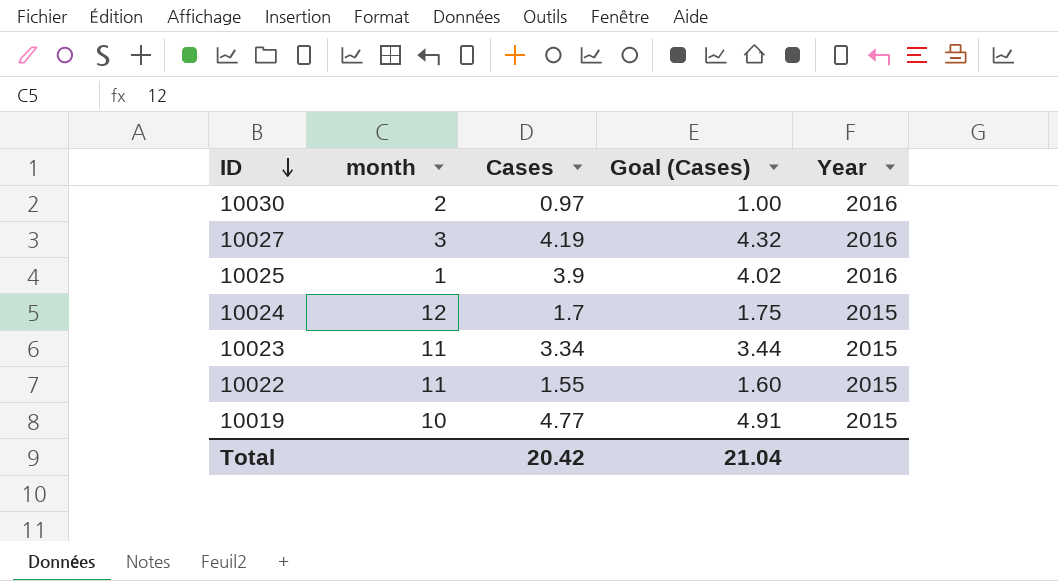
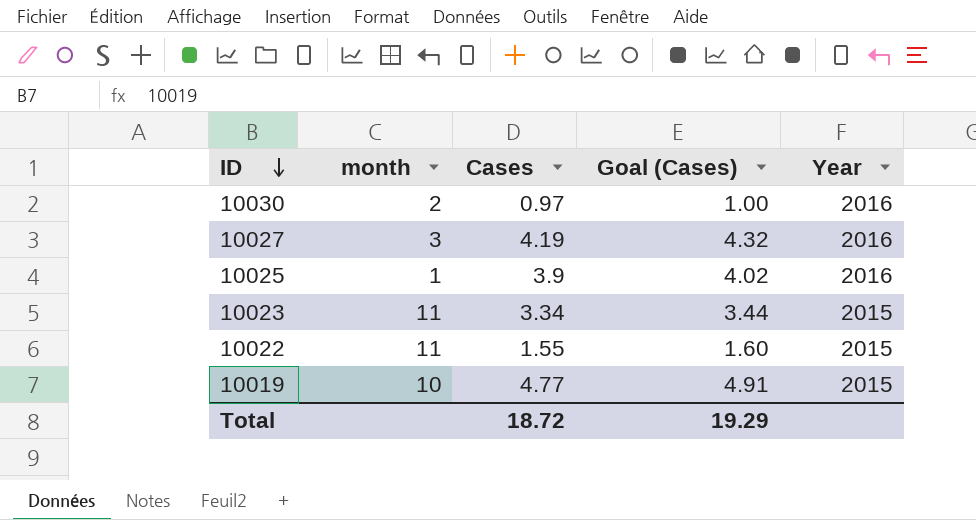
row 10024: 12 | 1.7 | 1.75 | 2015 -> none
Total | Cases: 20.42 -> 18.72
Total | Goal (Cases): 21.04 -> 19.29

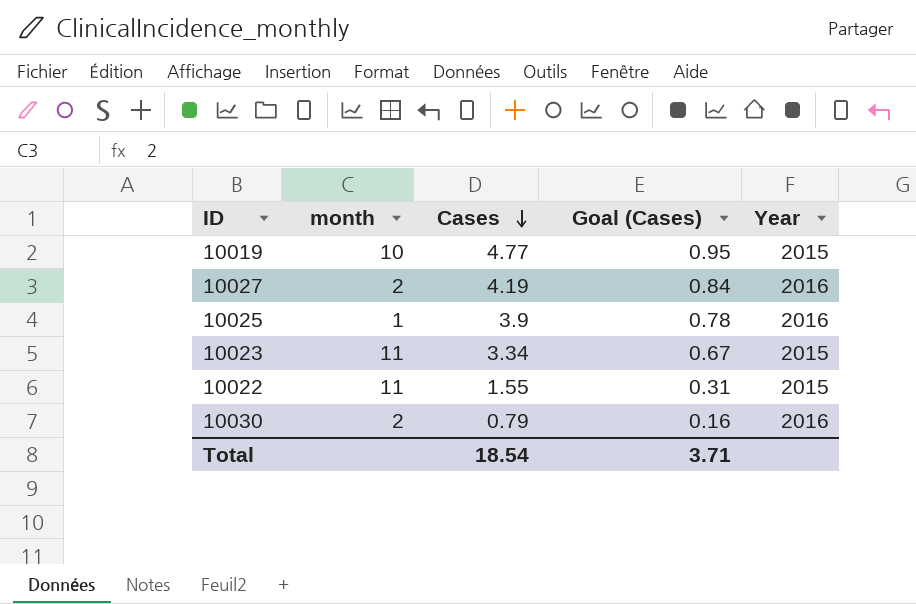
row order: ID descending -> Cases descending
column Goal (Cases) | formula: [Cases] * 1.03 -> [Cases] * 0.2
10027 | month: 3 -> 2
10030 | Cases: 0.97 -> 0.79
Total | Cases: 18.72 -> 18.54
Total | Goal (Cases): 19.29 -> 3.71

